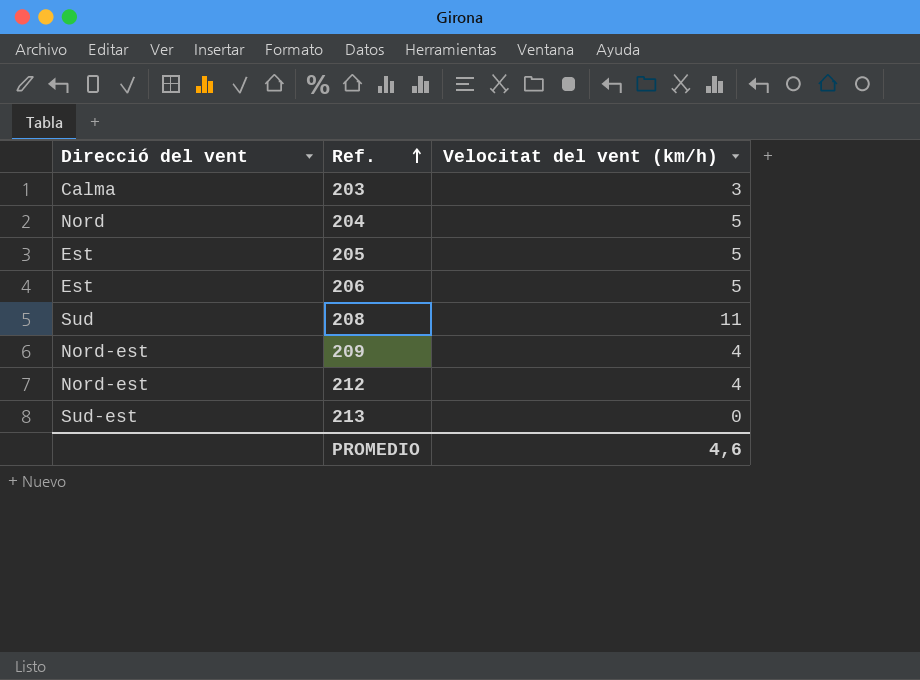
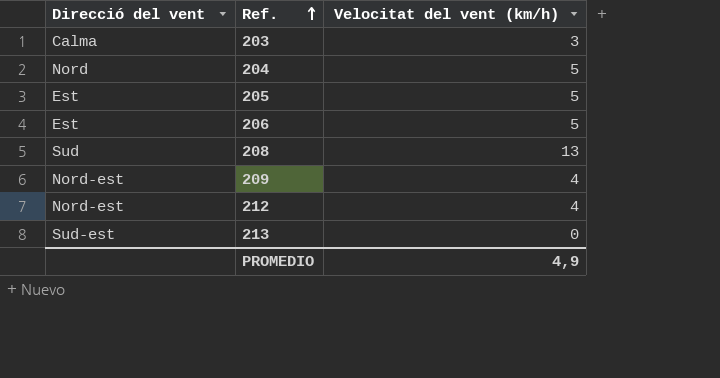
208 | Velocitat del vent (km/h): 11 -> 13
PROMEDIO | Velocitat del vent (km/h): 4,6 -> 4,9

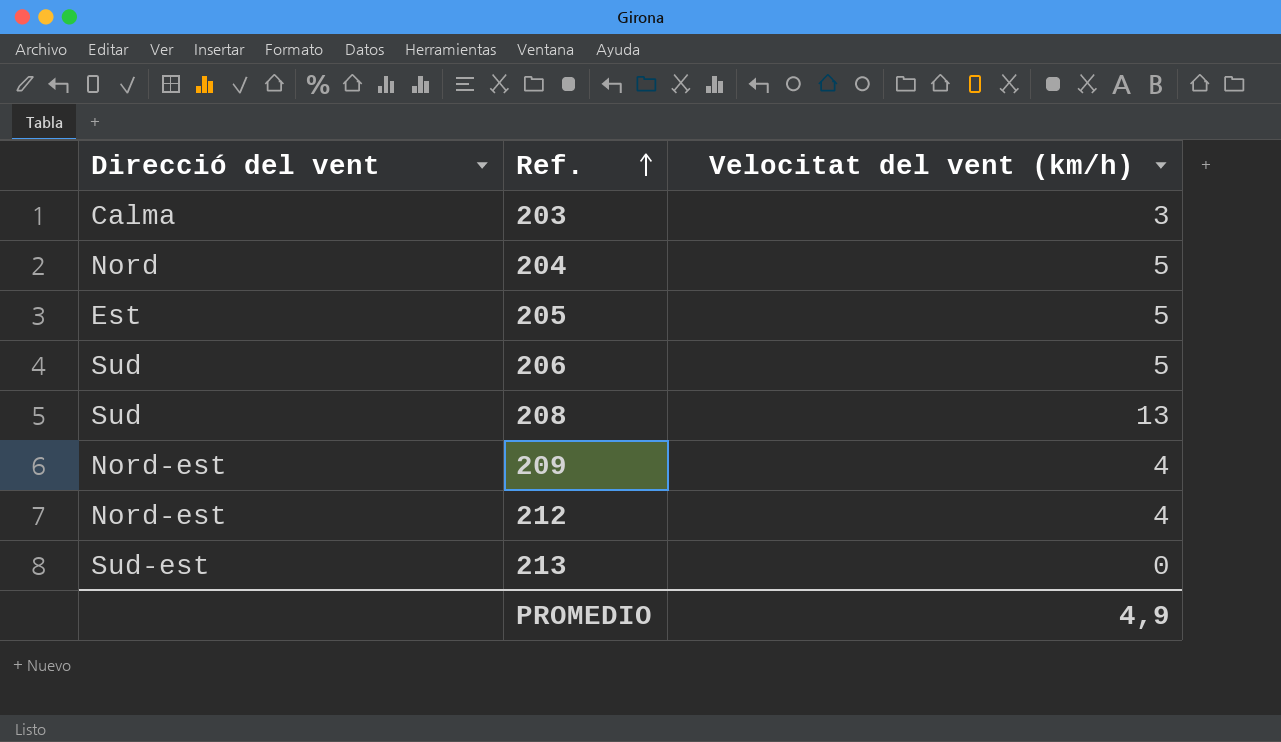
206 | Direcció del vent: Est -> Sud

